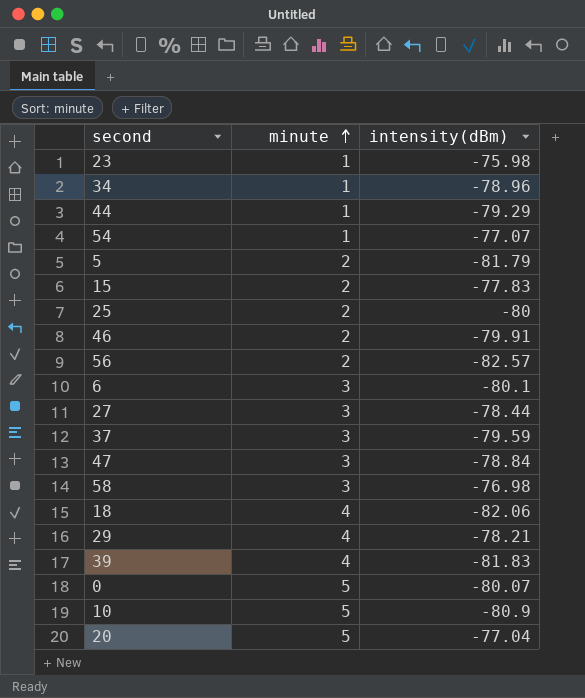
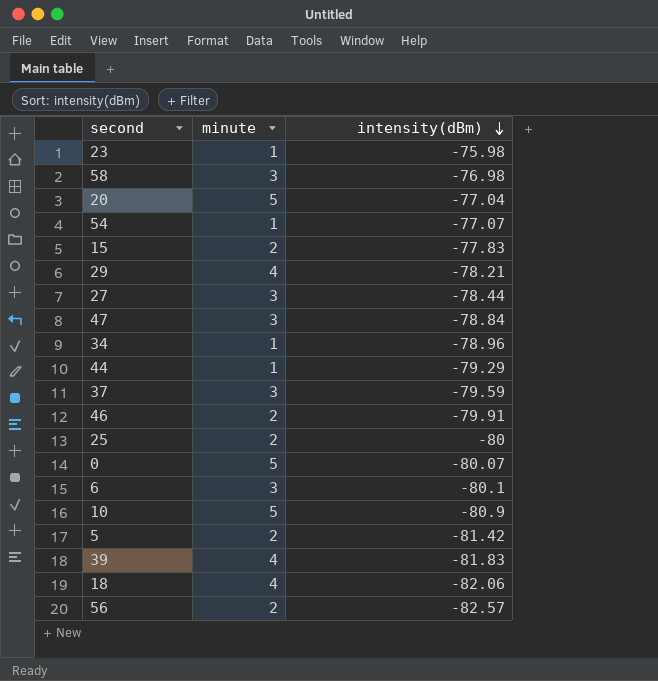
row order: minute ascending -> intensity(dBm) descending
5 | intensity(dBm): -81.79 -> -81.42

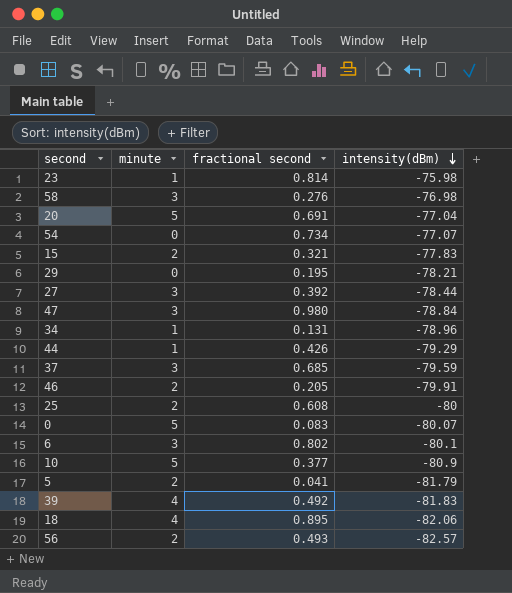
column fractional second | position: none -> 3
54 | minute: 1 -> 0
29 | minute: 4 -> 0
5 | intensity(dBm): -81.42 -> -81.79

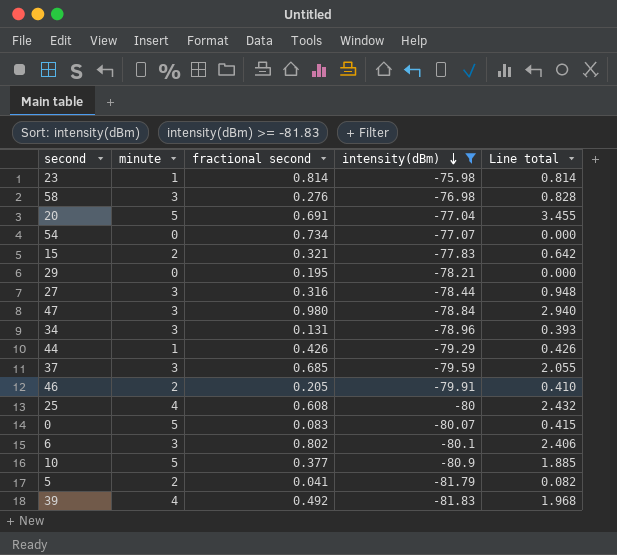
filter: none -> intensity(dBm) >= -81.83
column Line total | formula: none -> [minute] * [fractional second]
27 | fractional second: 0.392 -> 0.316
34 | minute: 1 -> 3
25 | minute: 2 -> 4

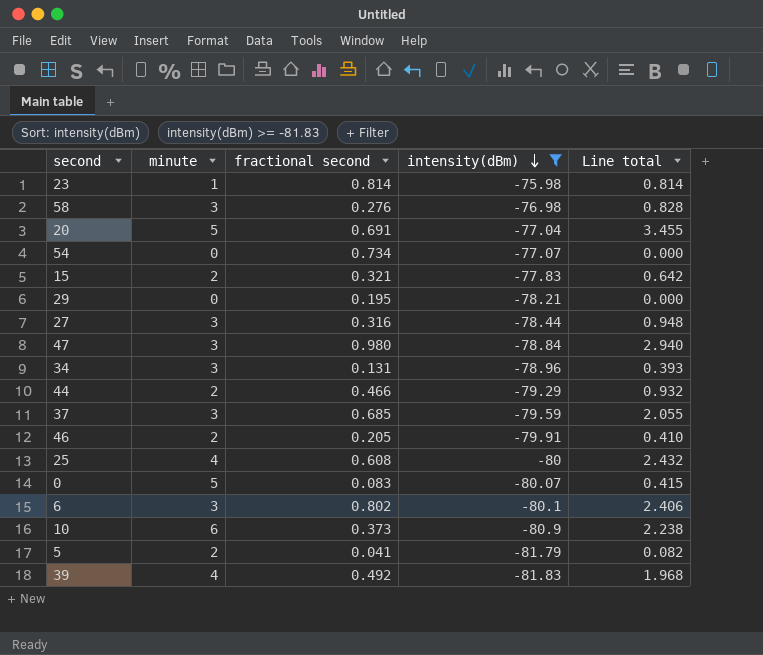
44 | minute: 1 -> 2
44 | fractional second: 0.426 -> 0.466
44 | Line total: 0.426 -> 0.932
10 | minute: 5 -> 6
10 | fractional second: 0.377 -> 0.373
10 | Line total: 1.885 -> 2.238

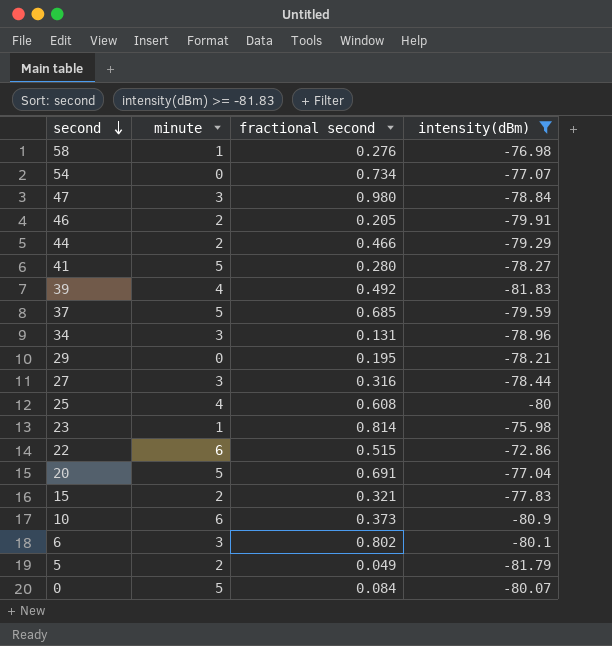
row order: intensity(dBm) descending -> second descending
column Line total | formula: [minute] * [fractional second] -> none
58 | minute: 3 -> 1
row 41: none -> 5 | 0.280 | -78.27
37 | minute: 3 -> 5
row 22: none -> 6 | 0.515 | -72.86
5 | fractional second: 0.041 -> 0.049
0 | fractional second: 0.083 -> 0.084

